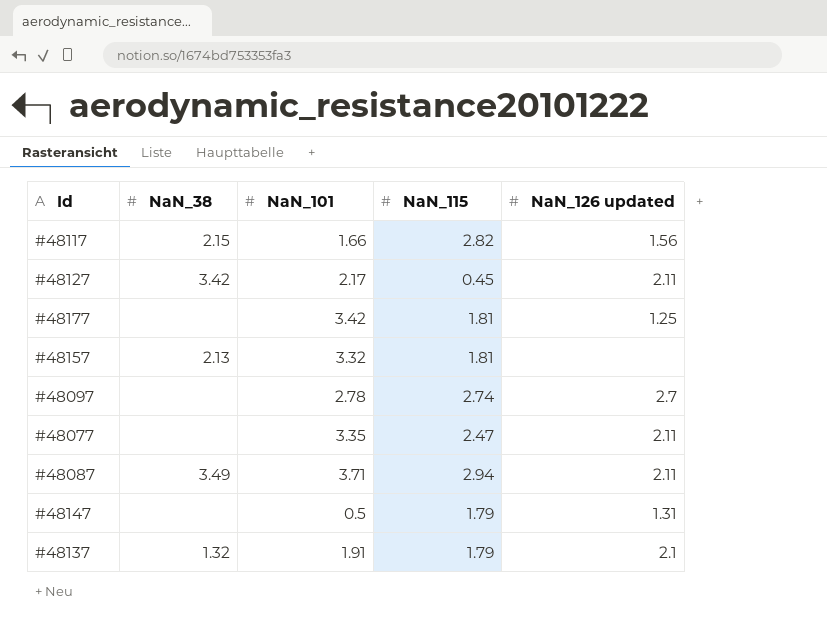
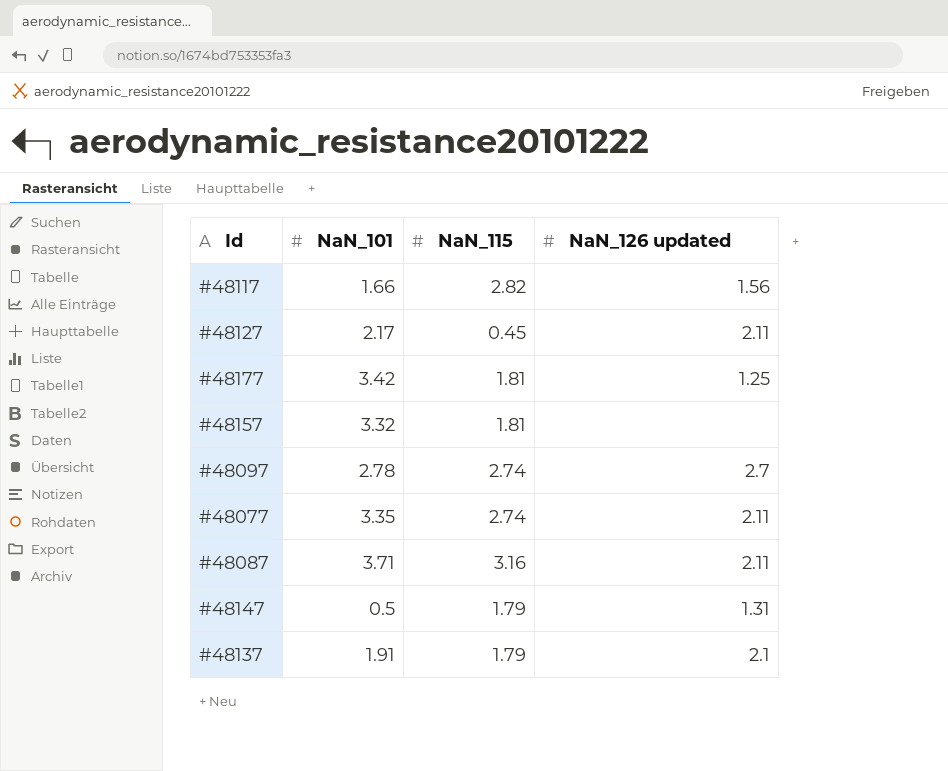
column NaN_38 | position: 2 -> none
#48077 | NaN_115: 2.47 -> 2.74
#48087 | NaN_115: 2.94 -> 3.16

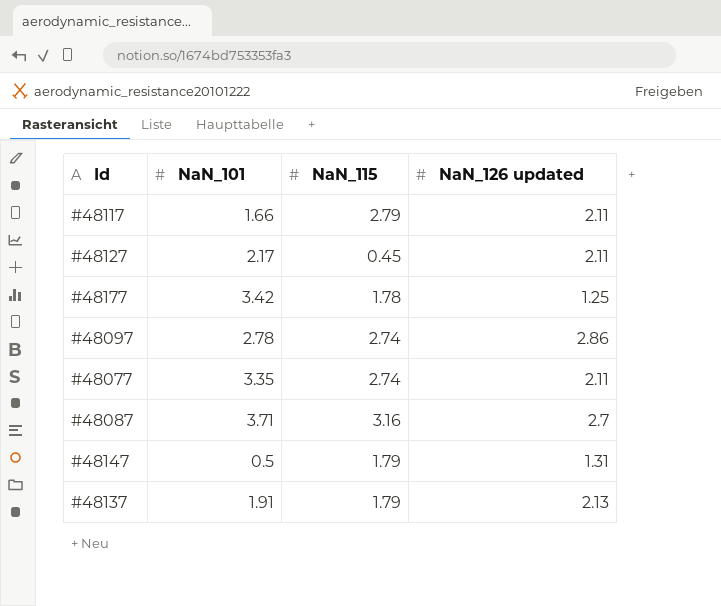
row #48157: 3.32 | 1.81 | none -> none
#48117 | NaN_115: 2.82 -> 2.79
#48117 | NaN_126 updated: 1.56 -> 2.11
#48177 | NaN_115: 1.81 -> 1.78
#48097 | NaN_126 updated: 2.7 -> 2.86
#48087 | NaN_126 updated: 2.11 -> 2.7
#48137 | NaN_126 updated: 2.1 -> 2.13

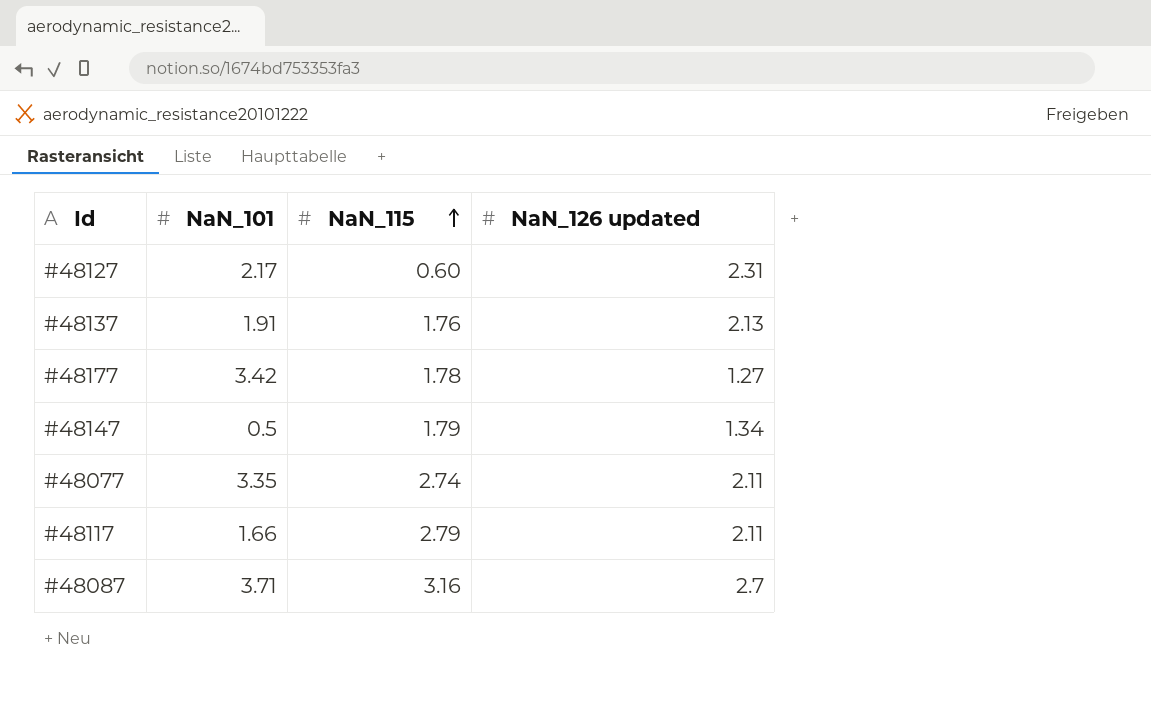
row order: none -> NaN_115 ascending
row #48097: 2.78 | 2.74 | 2.86 -> none
#48127 | NaN_115: 0.45 -> 0.60
#48127 | NaN_126 updated: 2.11 -> 2.31
#48137 | NaN_115: 1.79 -> 1.76
#48177 | NaN_126 updated: 1.25 -> 1.27
#48147 | NaN_126 updated: 1.31 -> 1.34

